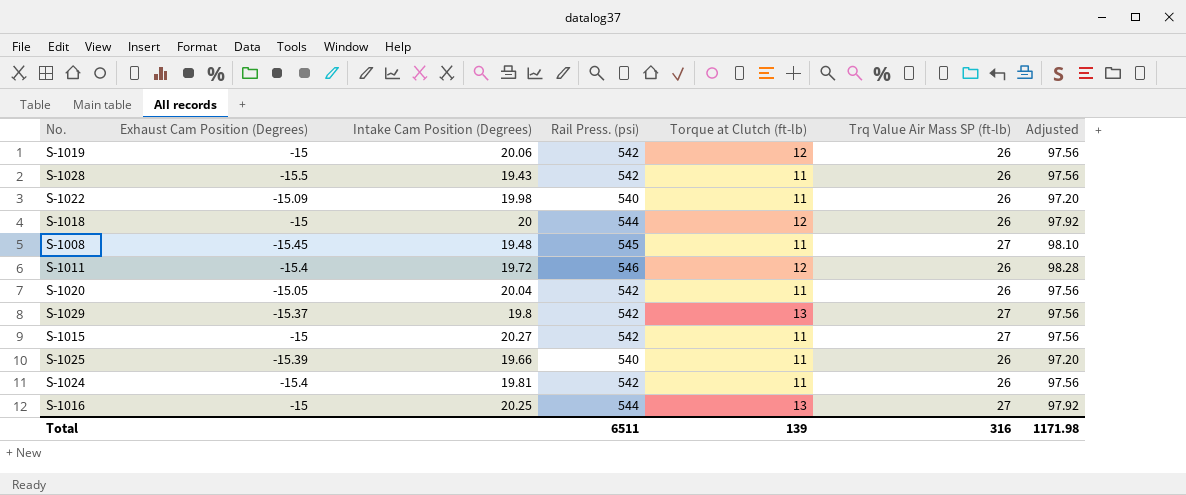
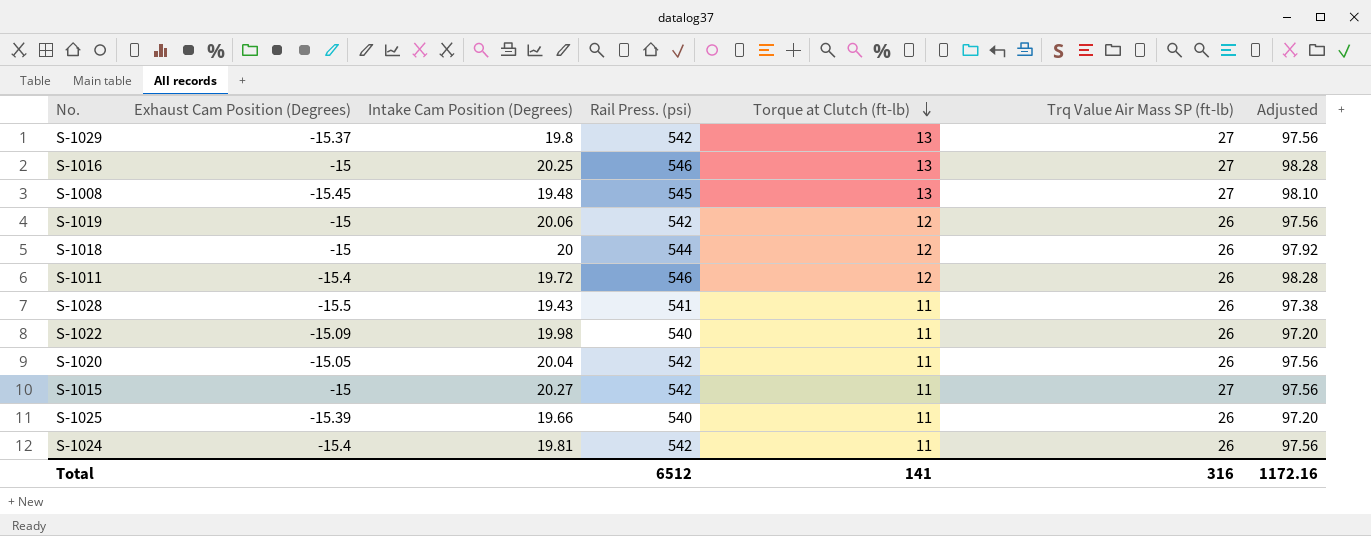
row order: none -> Torque at Clutch (ft-lb) descending
S-1016 | Rail Press. (psi): 544 -> 546
S-1016 | Adjusted: 97.92 -> 98.28
S-1008 | Torque at Clutch (ft-lb): 11 -> 13
S-1028 | Rail Press. (psi): 542 -> 541
S-1028 | Adjusted: 97.56 -> 97.38
Total | Rail Press. (psi): 6511 -> 6512
Total | Torque at Clutch (ft-lb): 139 -> 141
Total | Adjusted: 1171.98 -> 1172.16

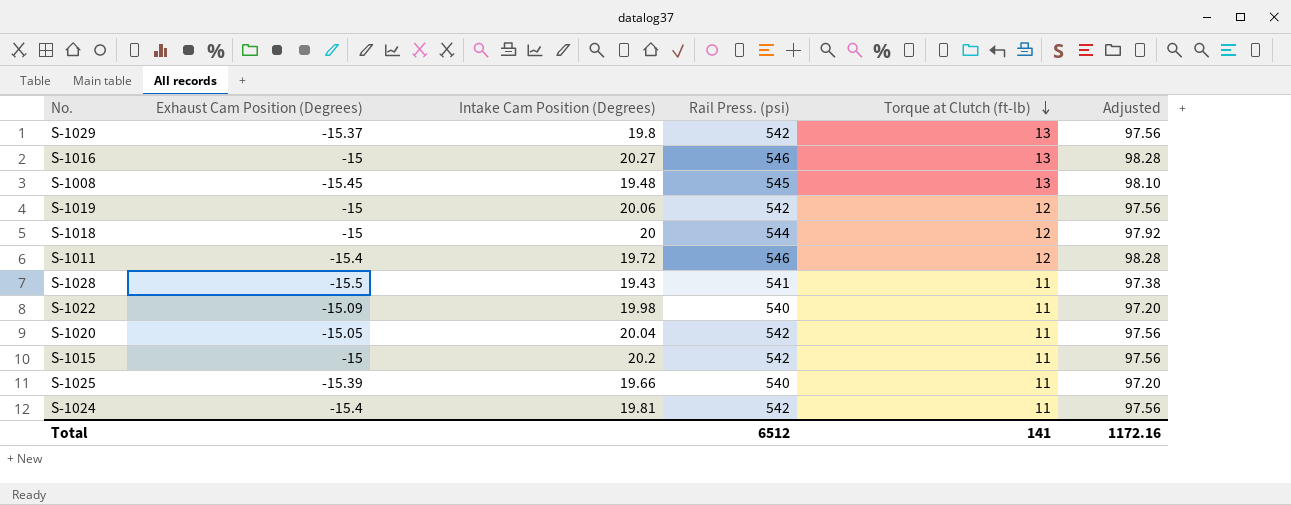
column Trq Value Air Mass SP (ft-lb) | position: 6 -> none
S-1016 | Intake Cam Position (Degrees): 20.25 -> 20.27
S-1015 | Intake Cam Position (Degrees): 20.27 -> 20.2

